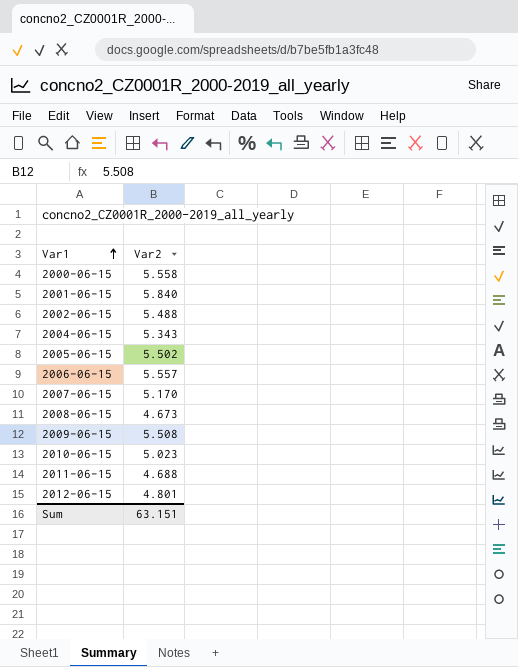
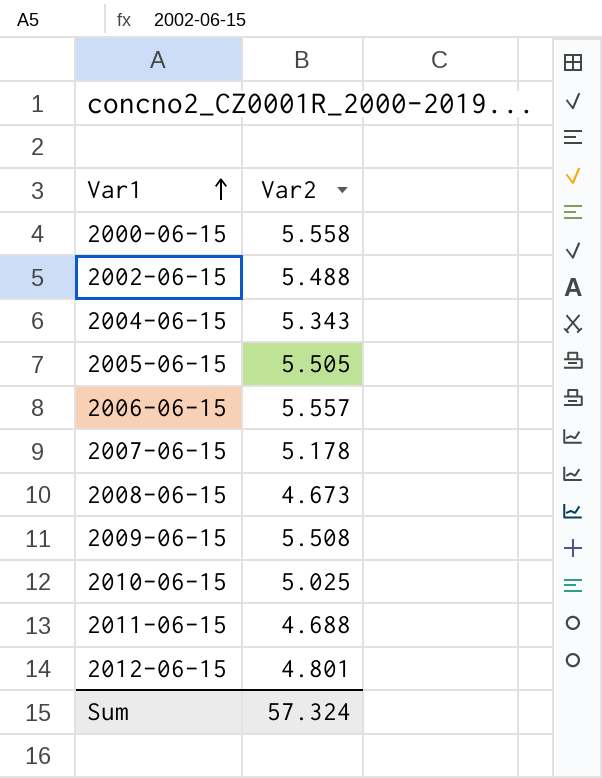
row 2001-06-15: 5.840 -> none
2005-06-15 | Var2: 5.502 -> 5.505
2007-06-15 | Var2: 5.170 -> 5.178
2010-06-15 | Var2: 5.023 -> 5.025
Sum | Var2: 63.151 -> 57.324

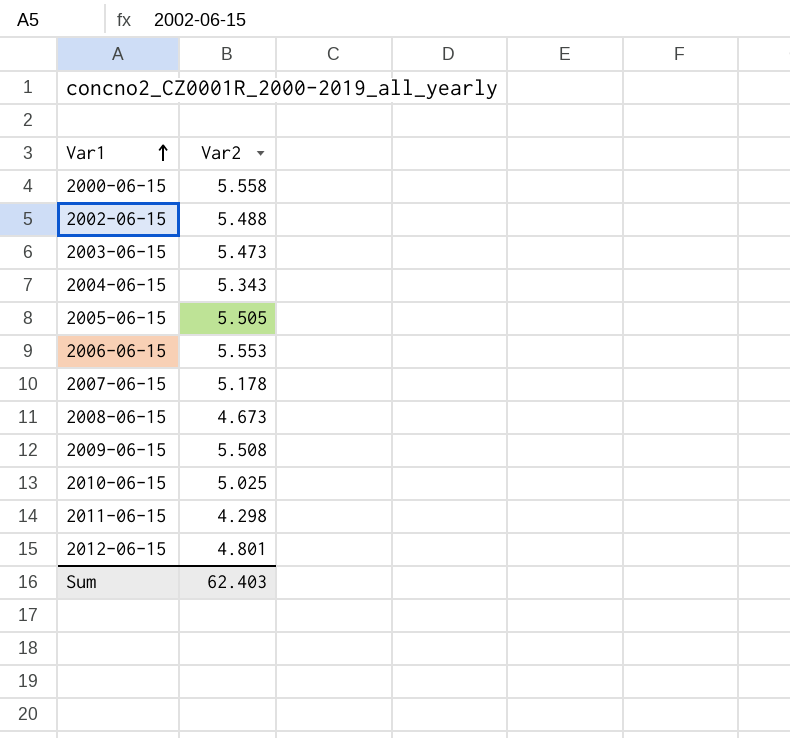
row 2003-06-15: none -> 5.473
2006-06-15 | Var2: 5.557 -> 5.553
2011-06-15 | Var2: 4.688 -> 4.298
Sum | Var2: 57.324 -> 62.403

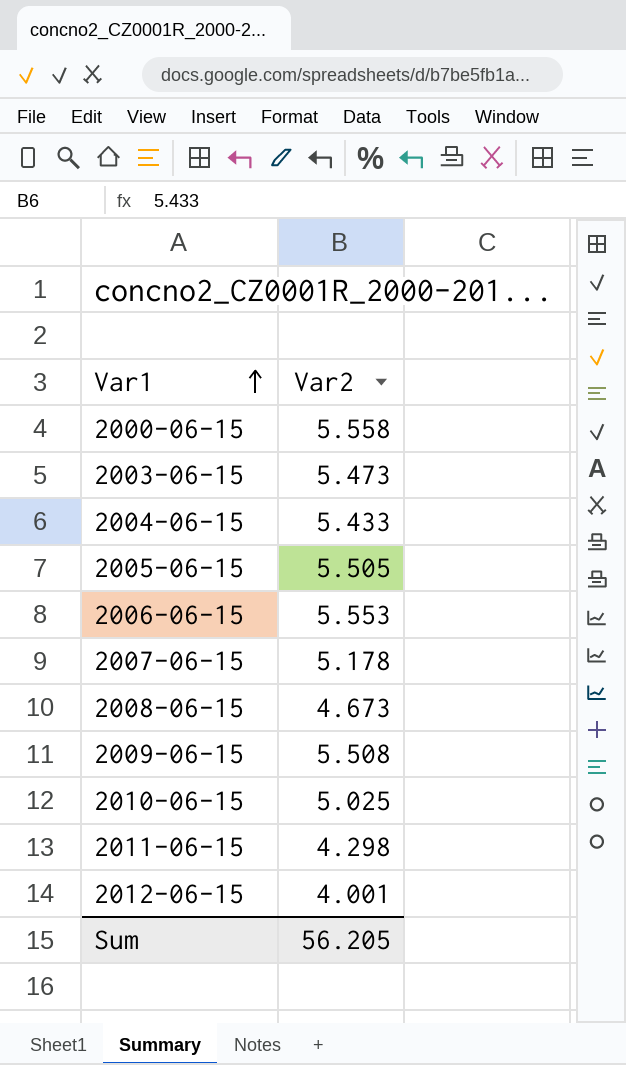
row 2002-06-15: 5.488 -> none
2004-06-15 | Var2: 5.343 -> 5.433
2012-06-15 | Var2: 4.801 -> 4.001
Sum | Var2: 62.403 -> 56.205

